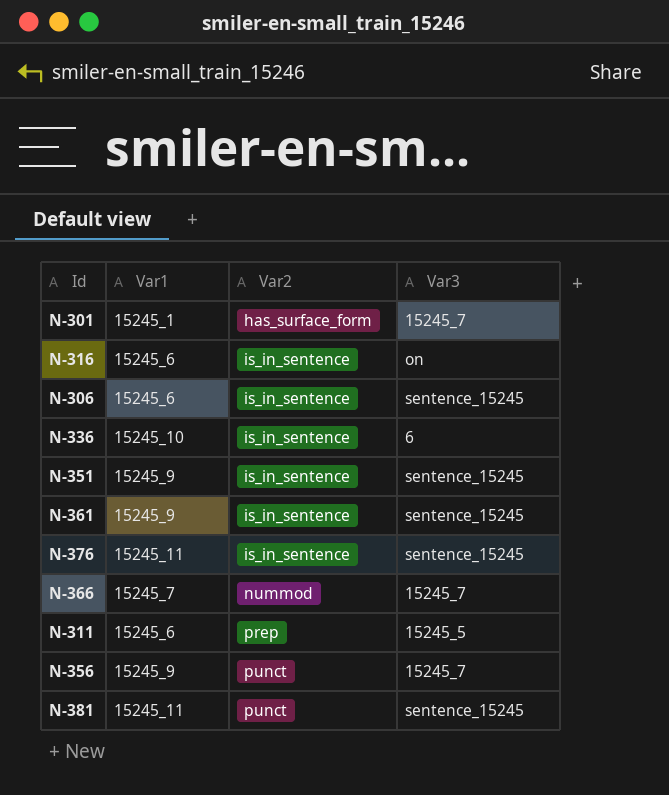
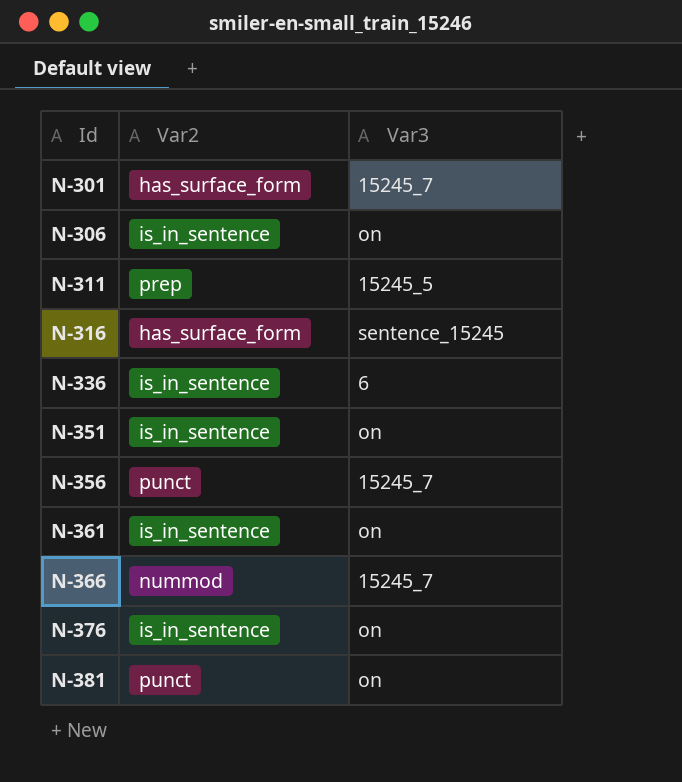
row order: Var2 ascending -> Id ascending
column Var1 | position: 2 -> none
N-306 | Var3: sentence_15245 -> on
N-316 | Var2: is_in_sentence -> has_surface_form
N-316 | Var3: on -> sentence_15245
N-351 | Var3: sentence_15245 -> on
N-361 | Var3: sentence_15245 -> on
N-376 | Var3: sentence_15245 -> on
N-381 | Var3: sentence_15245 -> on

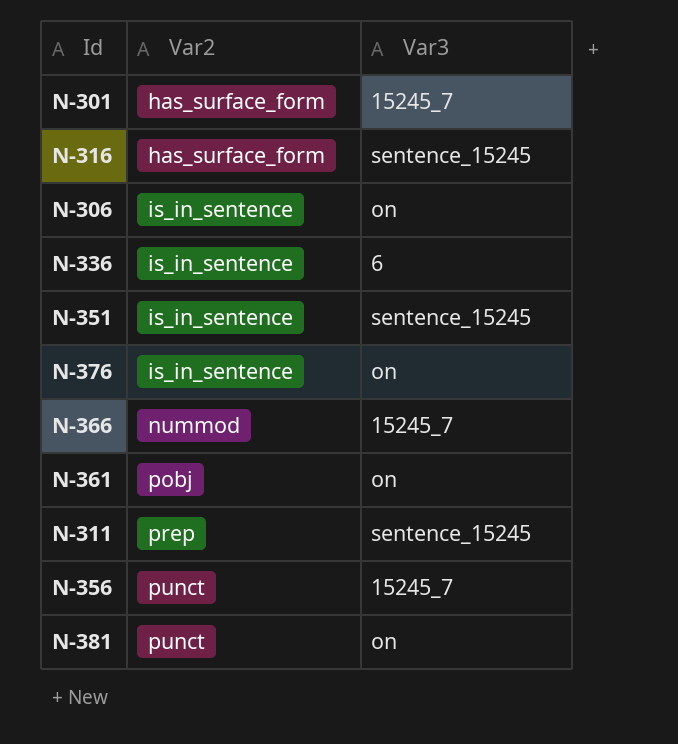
row order: Id ascending -> Var2 ascending
N-351 | Var3: on -> sentence_15245
N-361 | Var2: is_in_sentence -> pobj
N-311 | Var3: 15245_5 -> sentence_15245

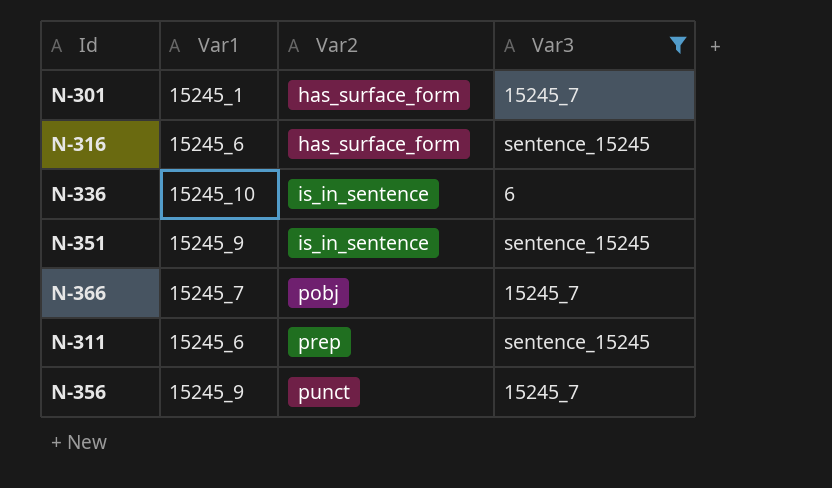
filter: none -> Var3 != on
column Var1 | position: none -> 2
N-366 | Var2: nummod -> pobj

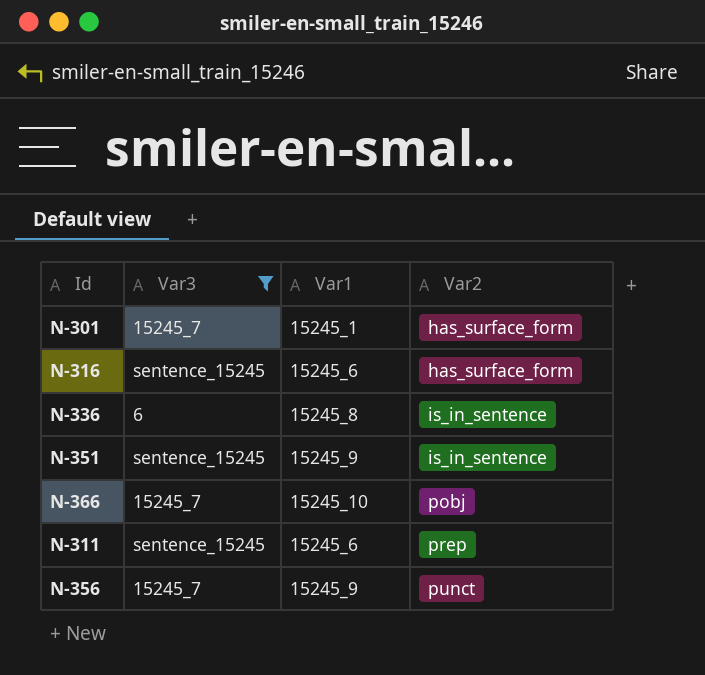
column Var3 | position: 4 -> 2
N-336 | Var1: 15245_10 -> 15245_8
N-366 | Var1: 15245_7 -> 15245_10

